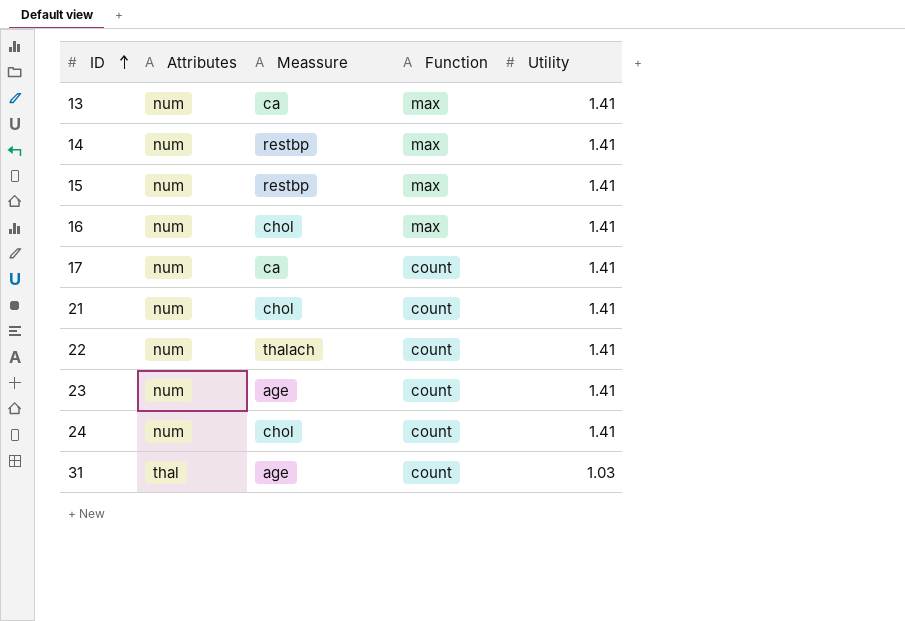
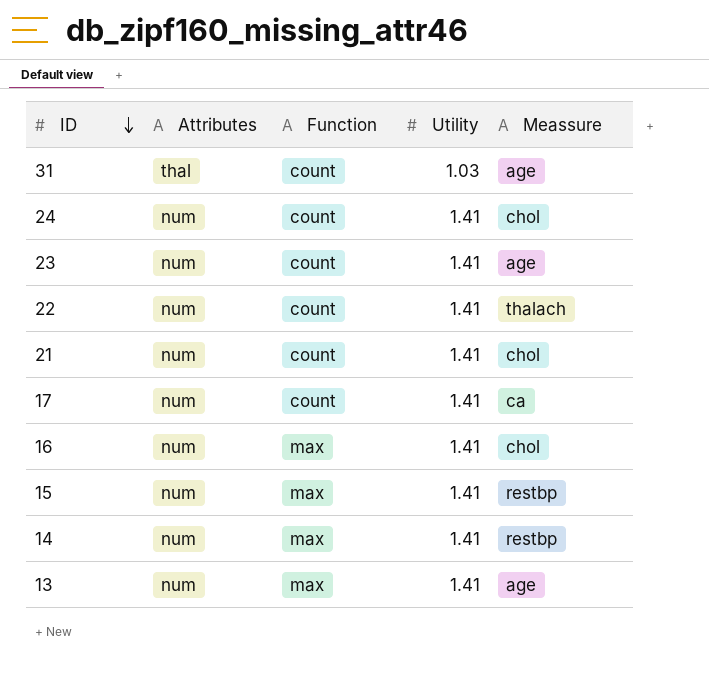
row order: ID ascending -> ID descending
column Meassure | position: 3 -> 5
13 | Meassure: ca -> age

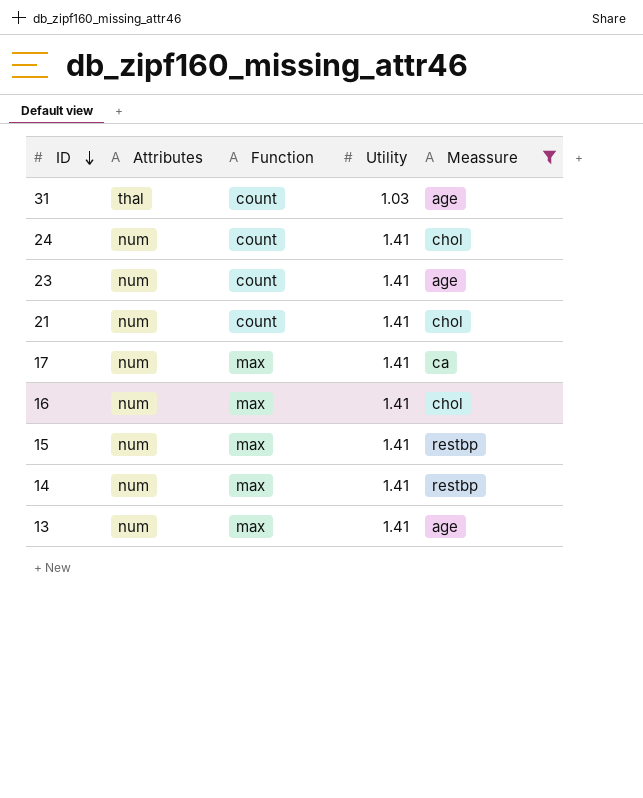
filter: none -> Meassure != thalach
17 | Function: count -> max

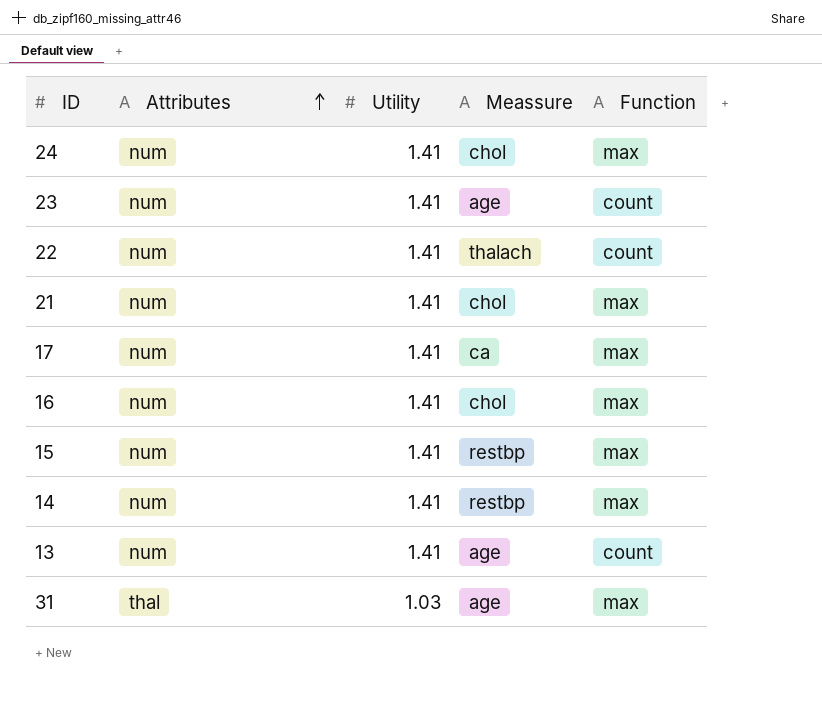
filter: Meassure != thalach -> none
row order: ID descending -> Attributes ascending
column Function | position: 3 -> 5
24 | Function: count -> max
21 | Function: count -> max
13 | Function: max -> count
31 | Function: count -> max

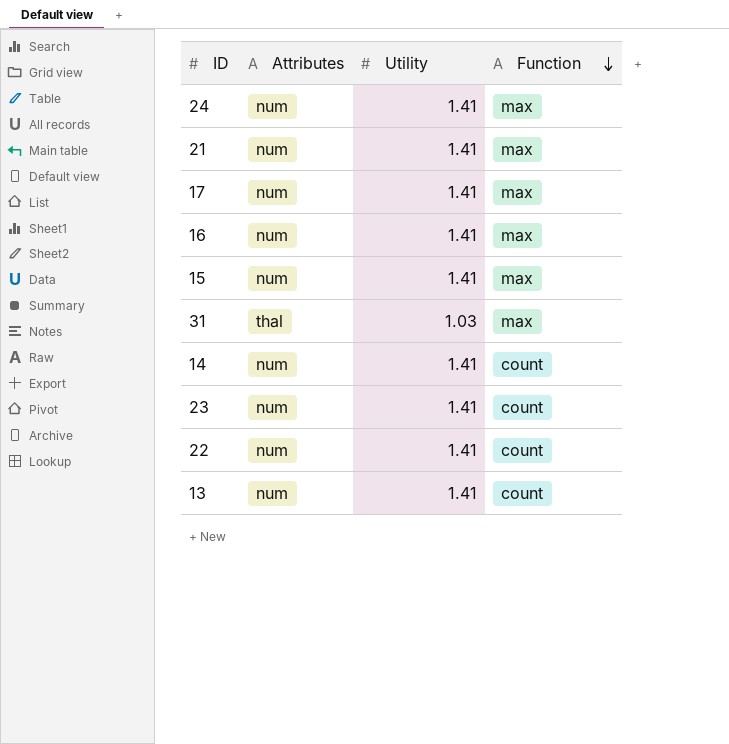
row order: Attributes ascending -> Function descending
column Meassure | position: 4 -> none
14 | Function: max -> count

